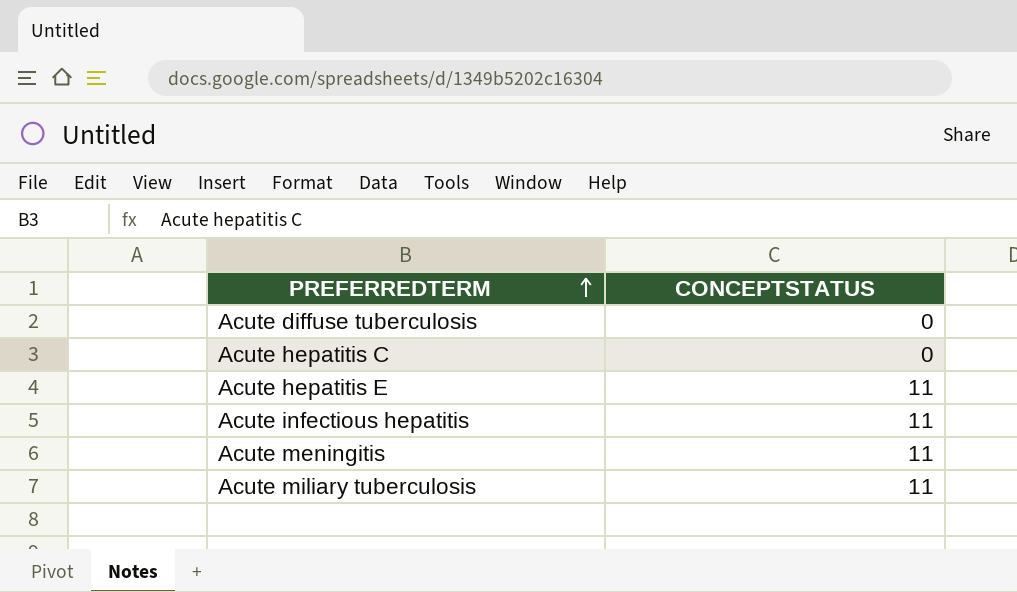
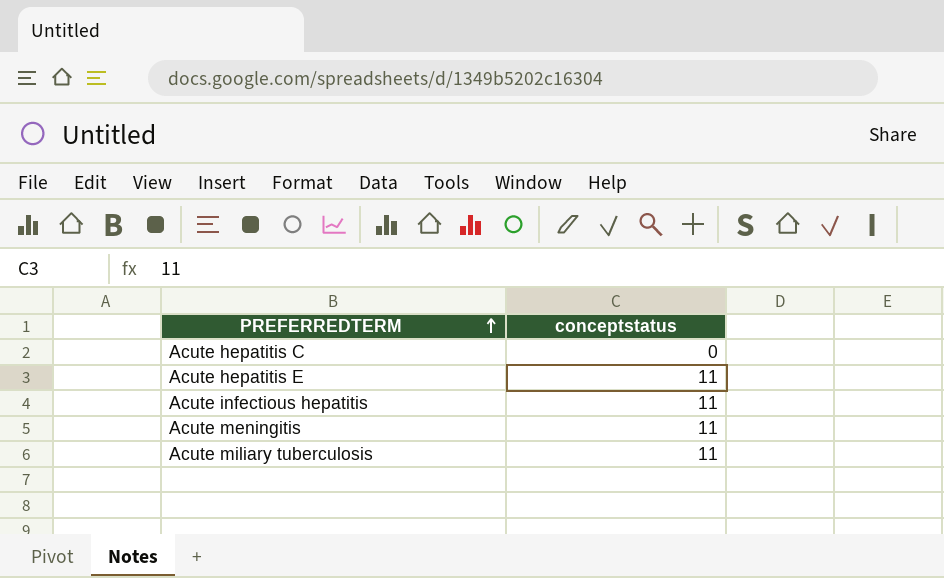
column name: CONCEPTSTATUS -> conceptstatus
row Acute diffuse tuberculosis: 0 -> none

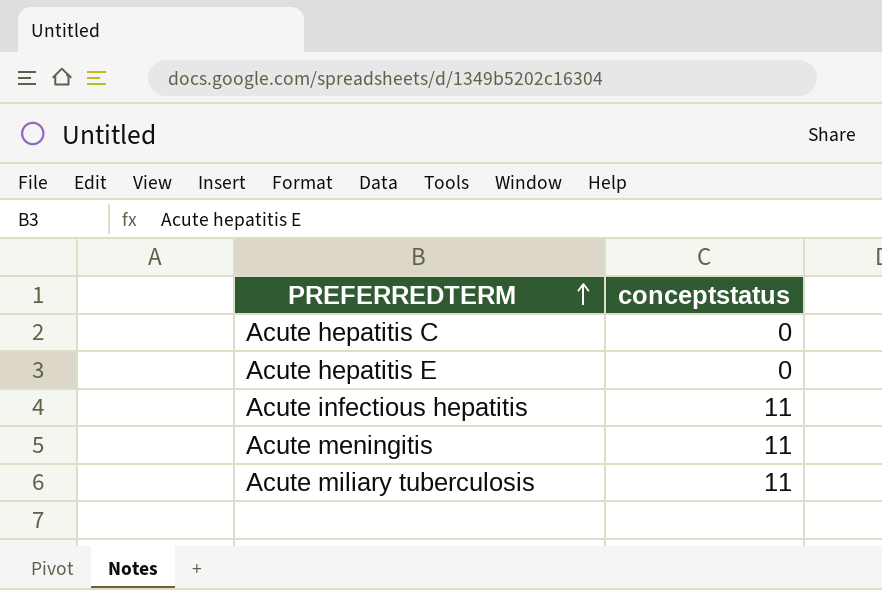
Acute hepatitis E | conceptstatus: 11 -> 0

